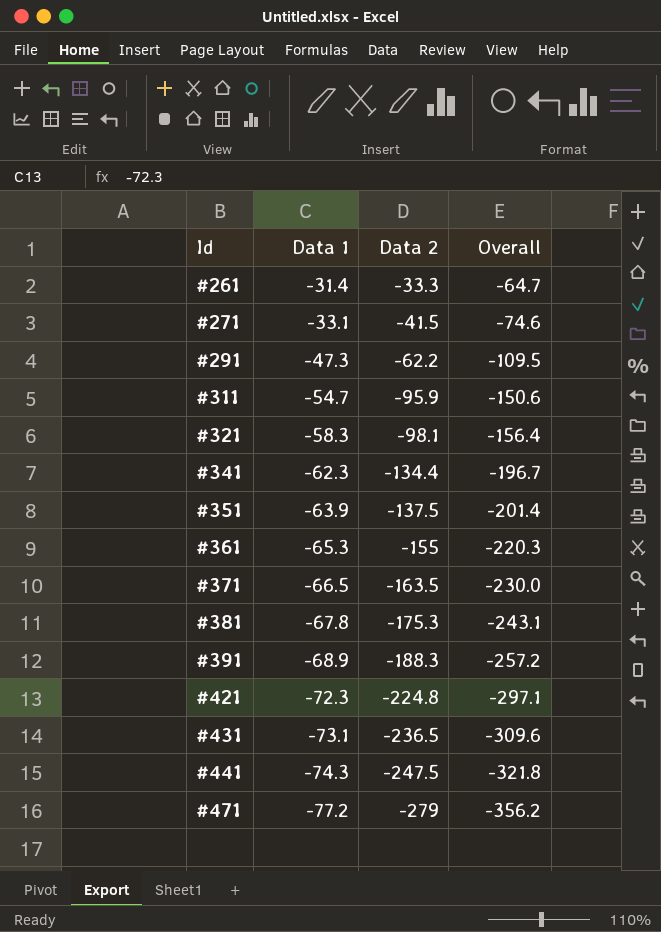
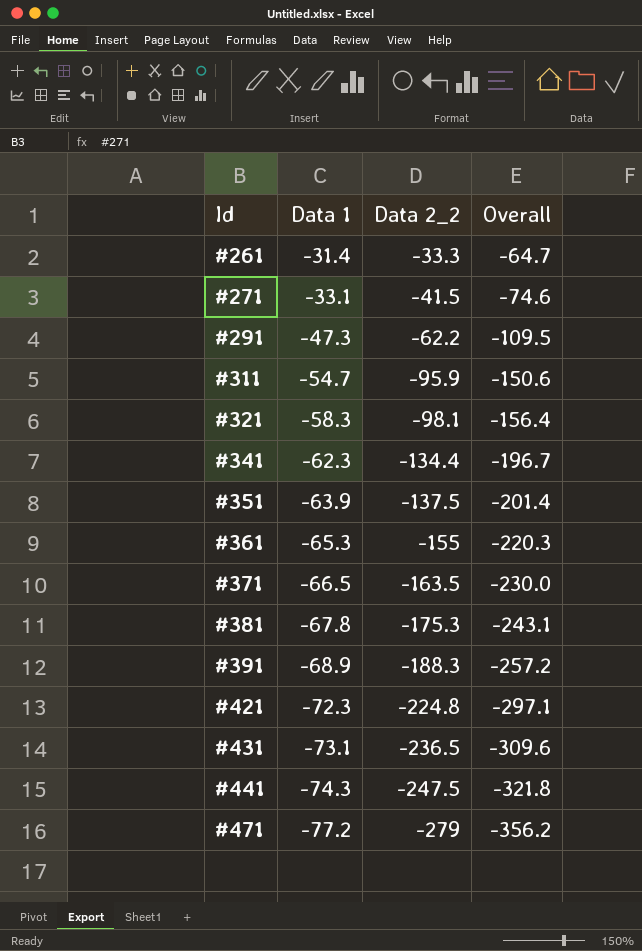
column name: Data 2 -> Data 2_2

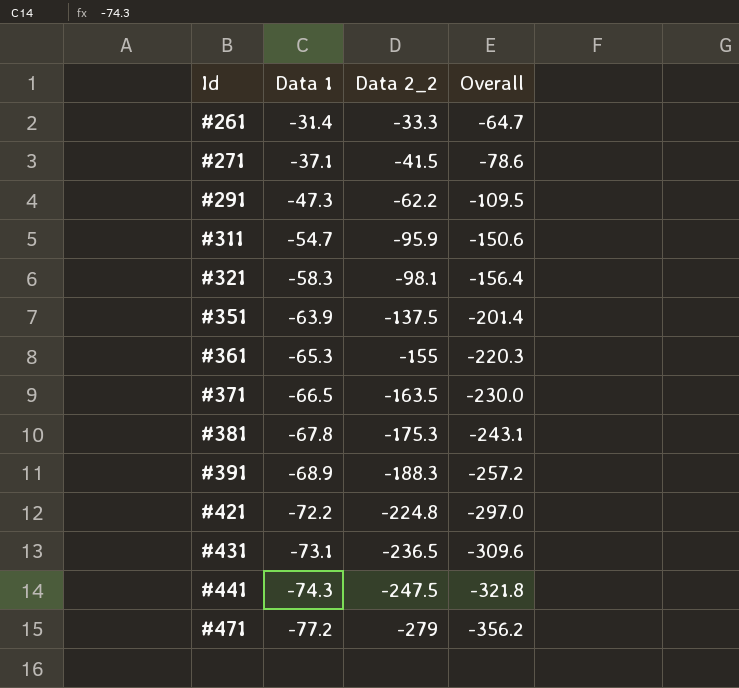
row #341: -62.3 | -134.4 | -196.7 -> none
#271 | Data 1: -33.1 -> -37.1
#271 | Overall: -74.6 -> -78.6
#421 | Data 1: -72.3 -> -72.2
#421 | Overall: -297.1 -> -297.0

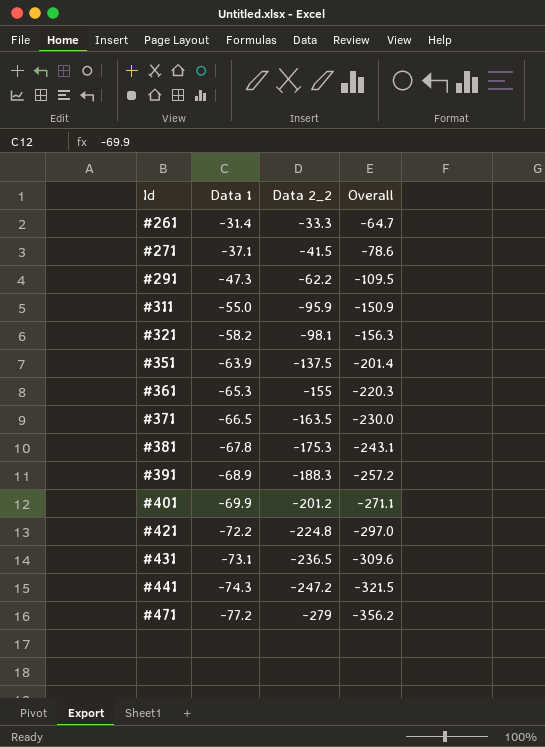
#311 | Data 1: -54.7 -> -55.0
#311 | Overall: -150.6 -> -150.9
#321 | Data 1: -58.3 -> -58.2
#321 | Overall: -156.4 -> -156.3
row #401: none -> -69.9 | -201.2 | -271.1
#441 | Data 2_2: -247.5 -> -247.2
#441 | Overall: -321.8 -> -321.5

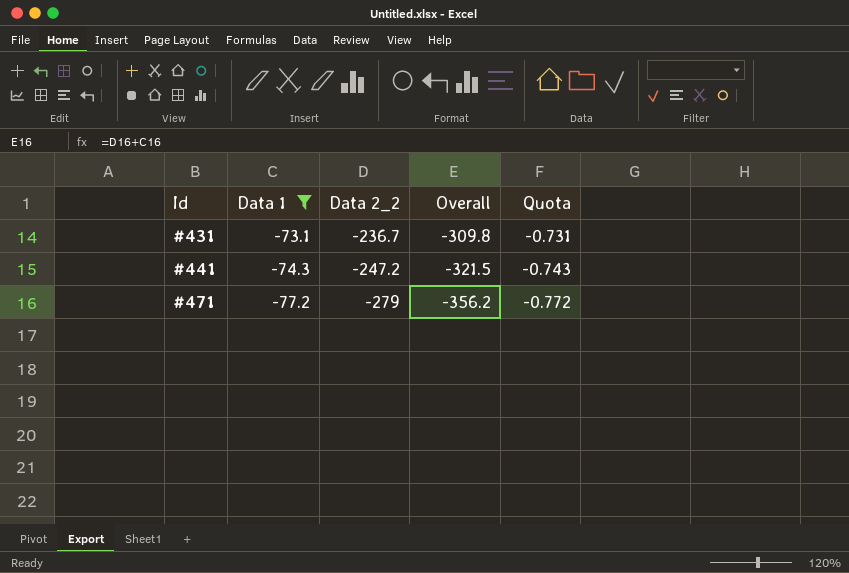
filter: none -> Data 1 <= -73.1
column Quota | formula: none -> [Data 1] * 0.01
#431 | Data 2_2: -236.5 -> -236.7
#431 | Overall: -309.6 -> -309.8

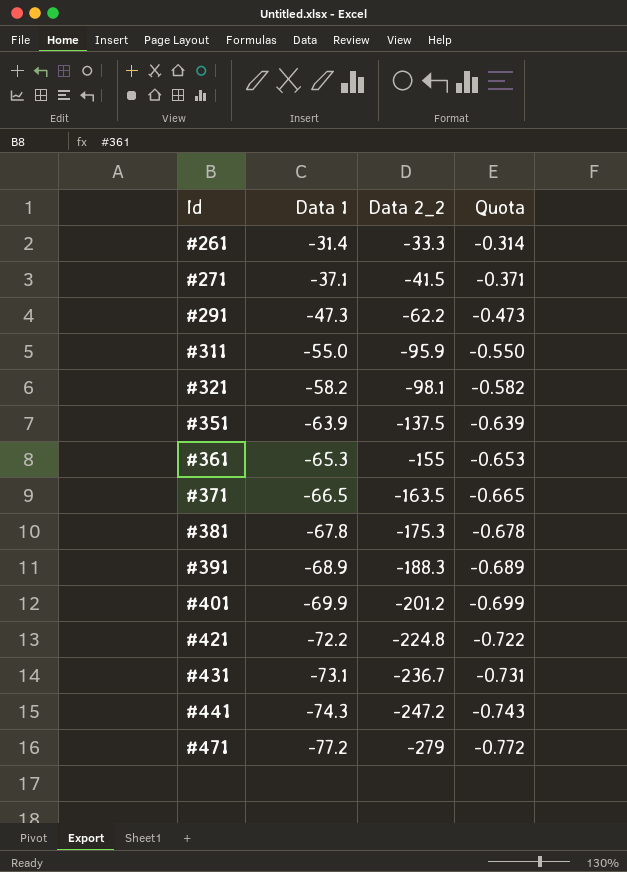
filter: Data 1 <= -73.1 -> none
column Overall | formula: [Data 1] + [Data 2_2] -> none

